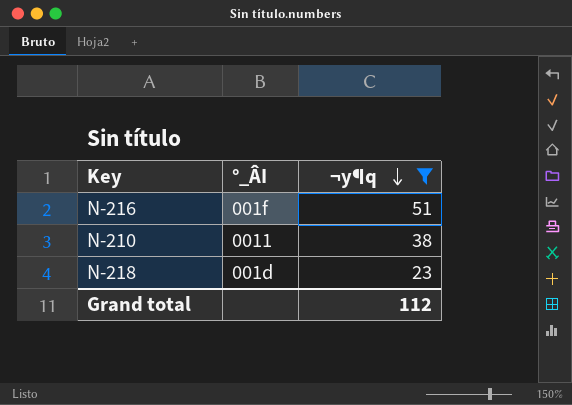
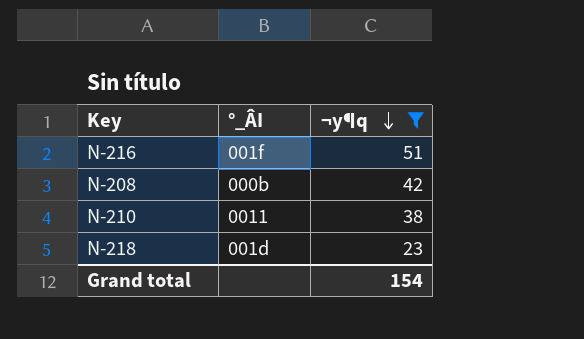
row N-208: none -> 000b | 42
Grand total | ¬y¶q: 112 -> 154

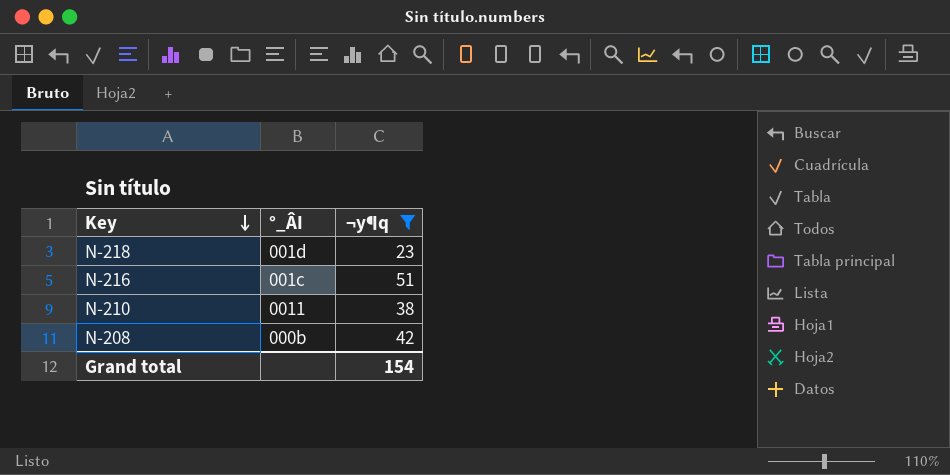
row order: ¬y¶q descending -> Key descending
N-216 | °_ÂI: 001f -> 001c

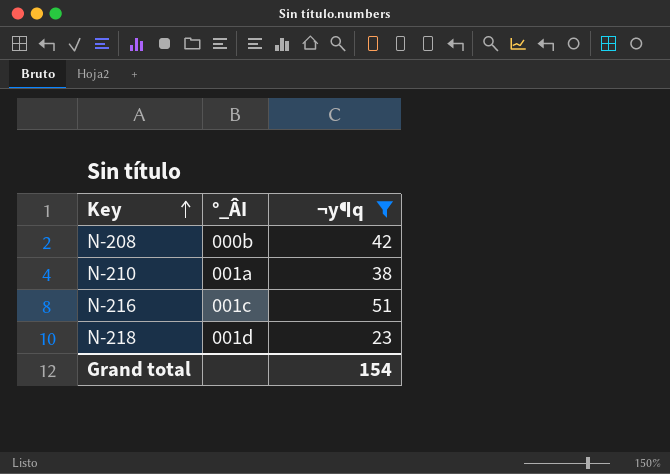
row order: Key descending -> Key ascending
N-210 | °_ÂI: 0011 -> 001a

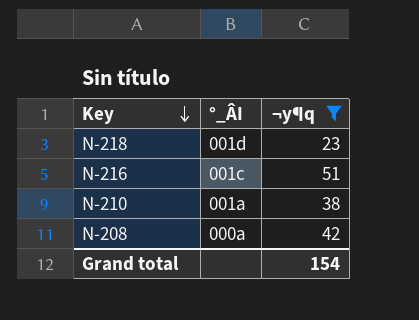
row order: Key ascending -> Key descending
N-208 | °_ÂI: 000b -> 000a

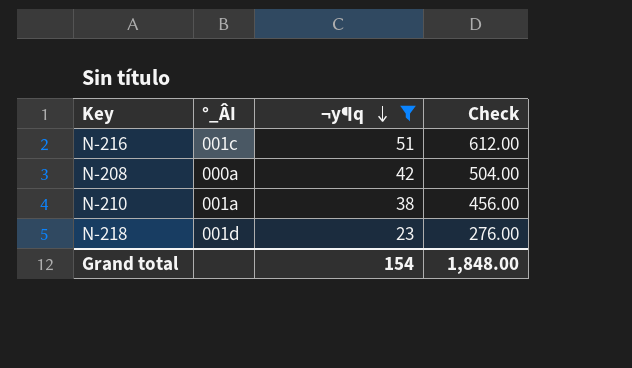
row order: Key descending -> ¬y¶q descending
column Check | formula: none -> [¬y¶q] * 12

